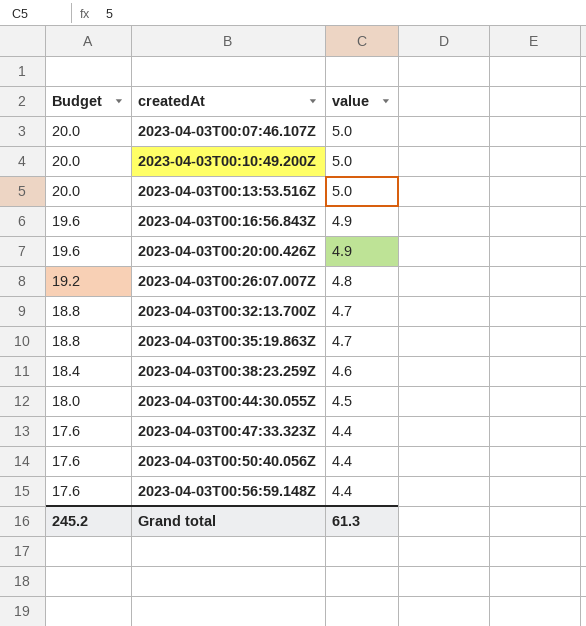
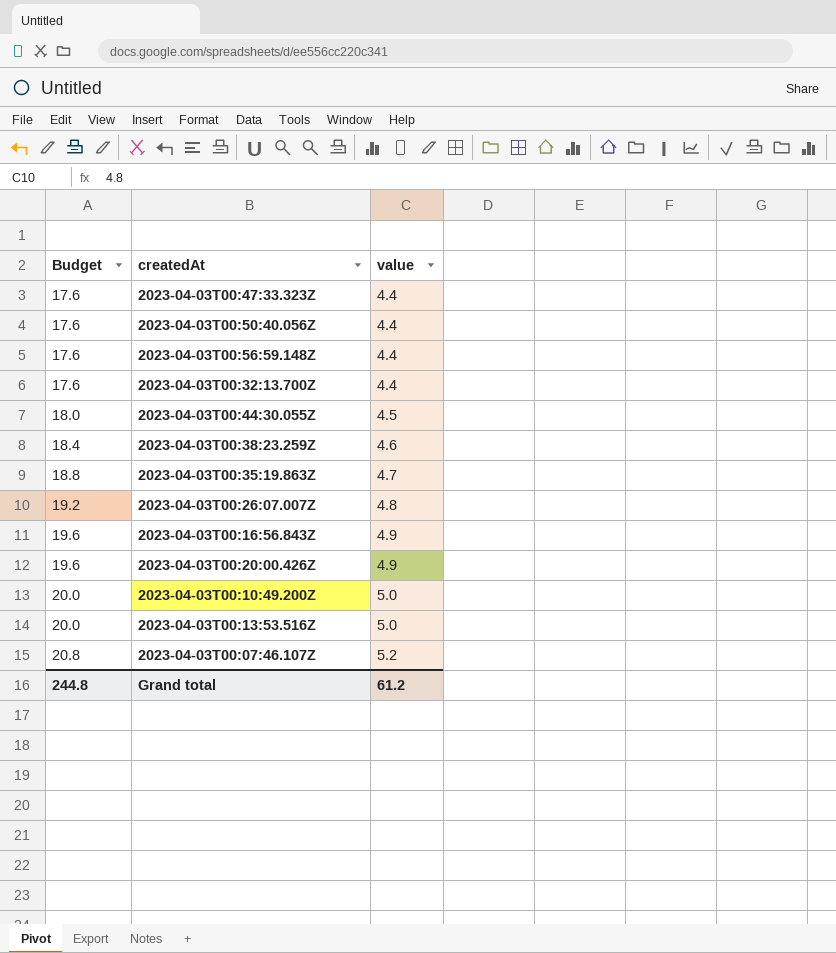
row order: Budget descending -> Budget ascending
2023-04-03T00:32:13.700Z | Budget: 18.8 -> 17.6
2023-04-03T00:32:13.700Z | value: 4.7 -> 4.4
2023-04-03T00:07:46.107Z | Budget: 20.0 -> 20.8
2023-04-03T00:07:46.107Z | value: 5.0 -> 5.2
Grand total | Budget: 245.2 -> 244.8
Grand total | value: 61.3 -> 61.2

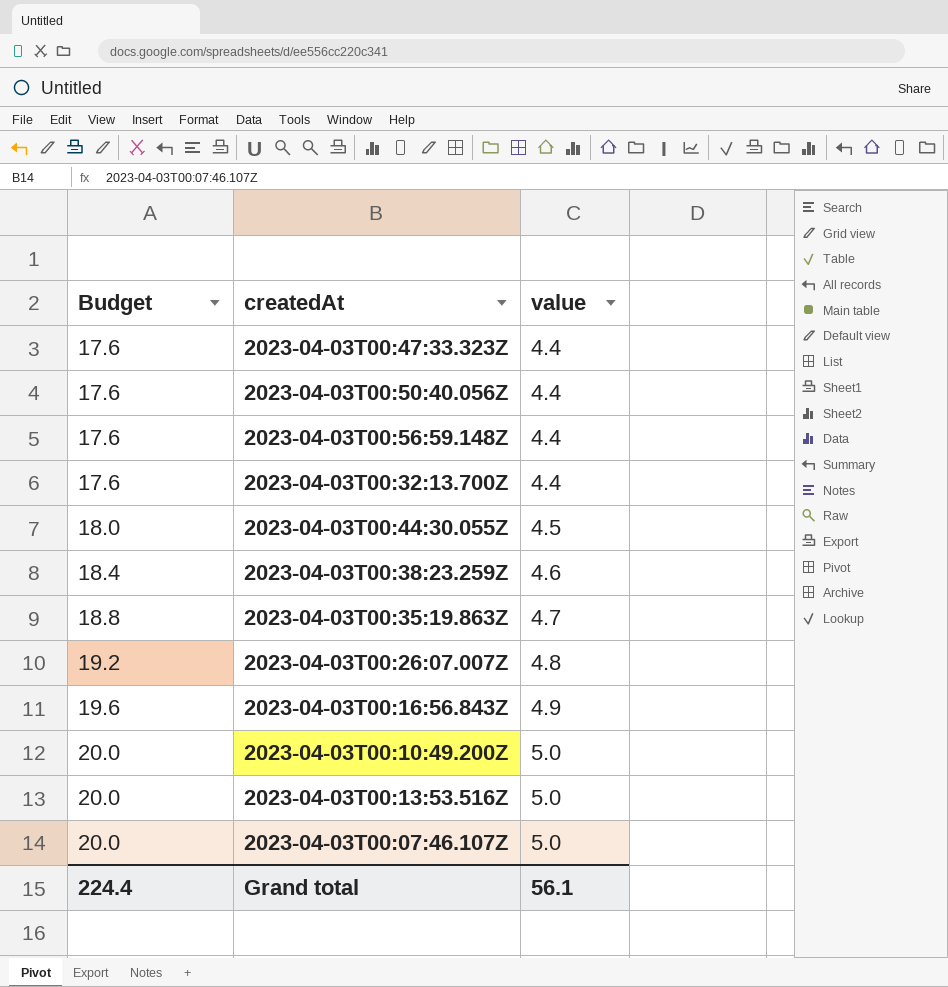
row 2023-04-03T00:20:00.426Z: 19.6 | 4.9 -> none
2023-04-03T00:07:46.107Z | Budget: 20.8 -> 20.0
2023-04-03T00:07:46.107Z | value: 5.2 -> 5.0
Grand total | Budget: 244.8 -> 224.4
Grand total | value: 61.2 -> 56.1

